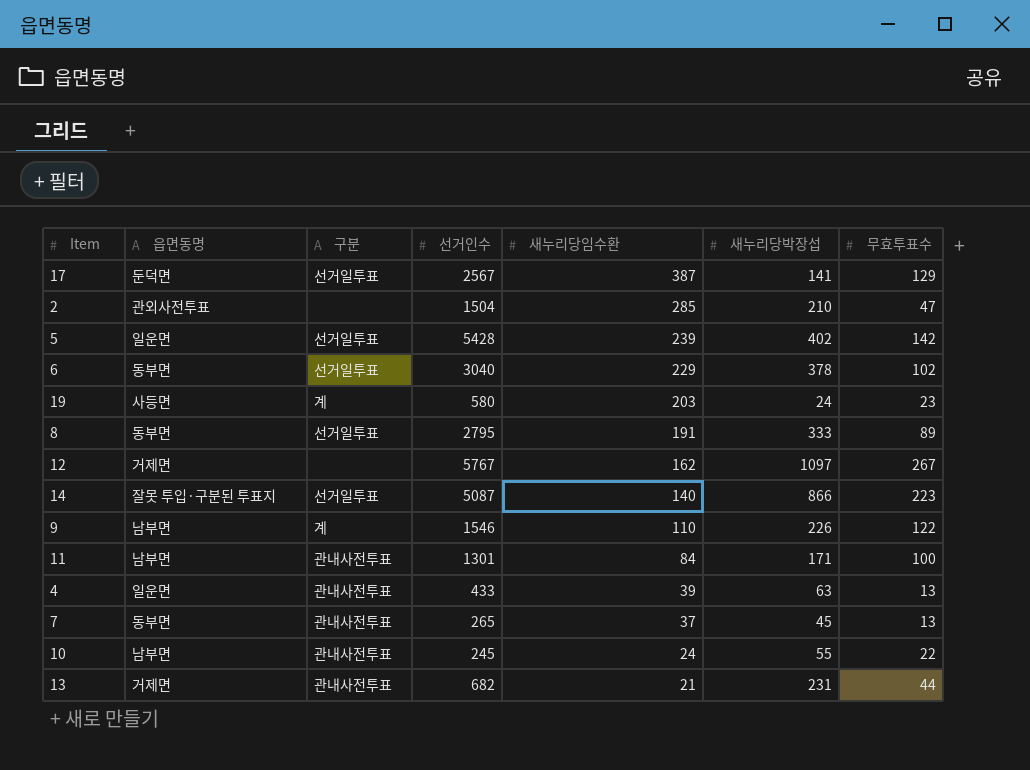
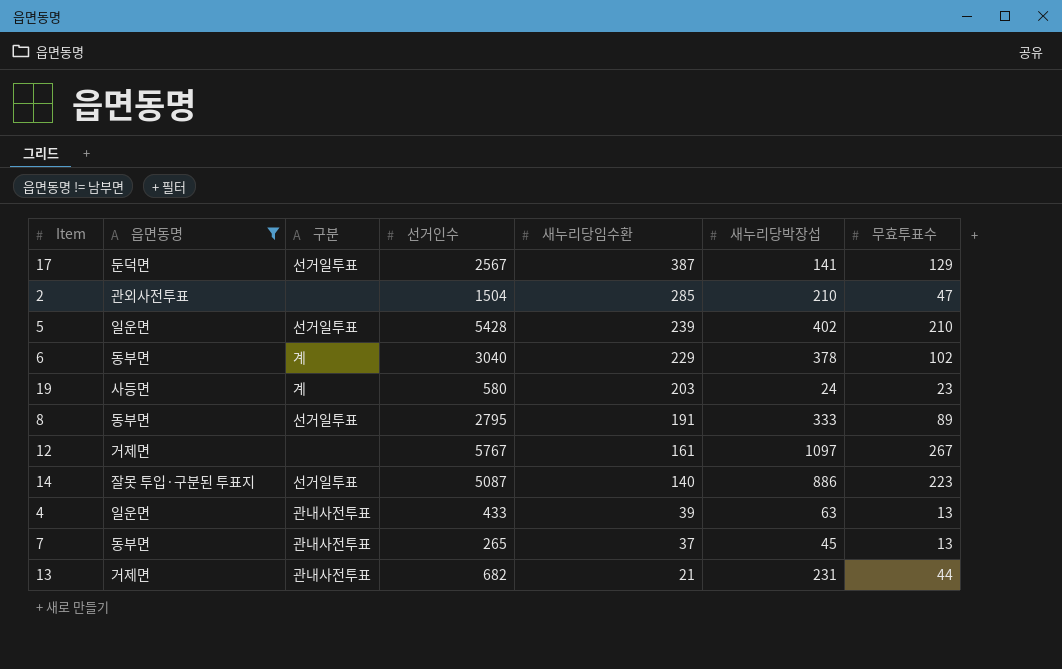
filter: none -> 읍면동명 != 남부면
5 | 무효투표수: 142 -> 210
6 | 구분: 선거일투표 -> 계
12 | 새누리당임수환: 162 -> 161
14 | 새누리당박장섭: 866 -> 886

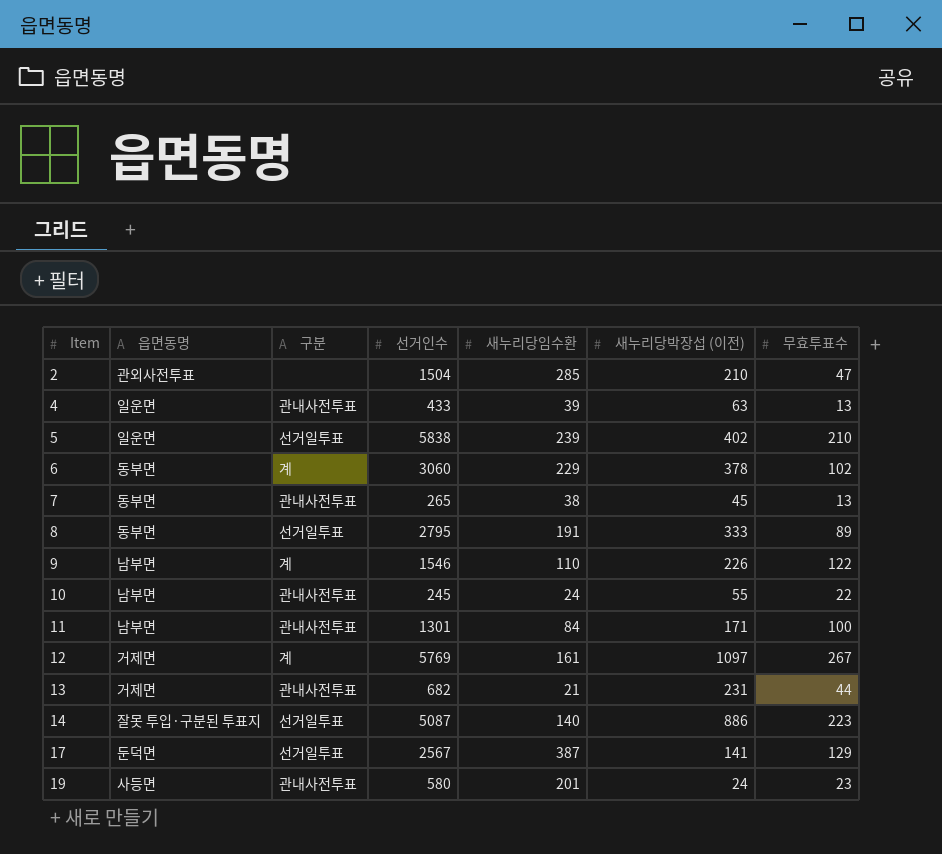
filter: 읍면동명 != 남부면 -> none
row order: 새누리당임수환 descending -> Item ascending
column name: 새누리당박장섭 -> 새누리당박장섭 (이전)
5 | 선거인수: 5428 -> 5838
6 | 선거인수: 3040 -> 3060
7 | 새누리당임수환: 37 -> 38
12 | 구분: none -> 계
12 | 선거인수: 5767 -> 5769
19 | 구분: 계 -> 관내사전투표
19 | 새누리당임수환: 203 -> 201

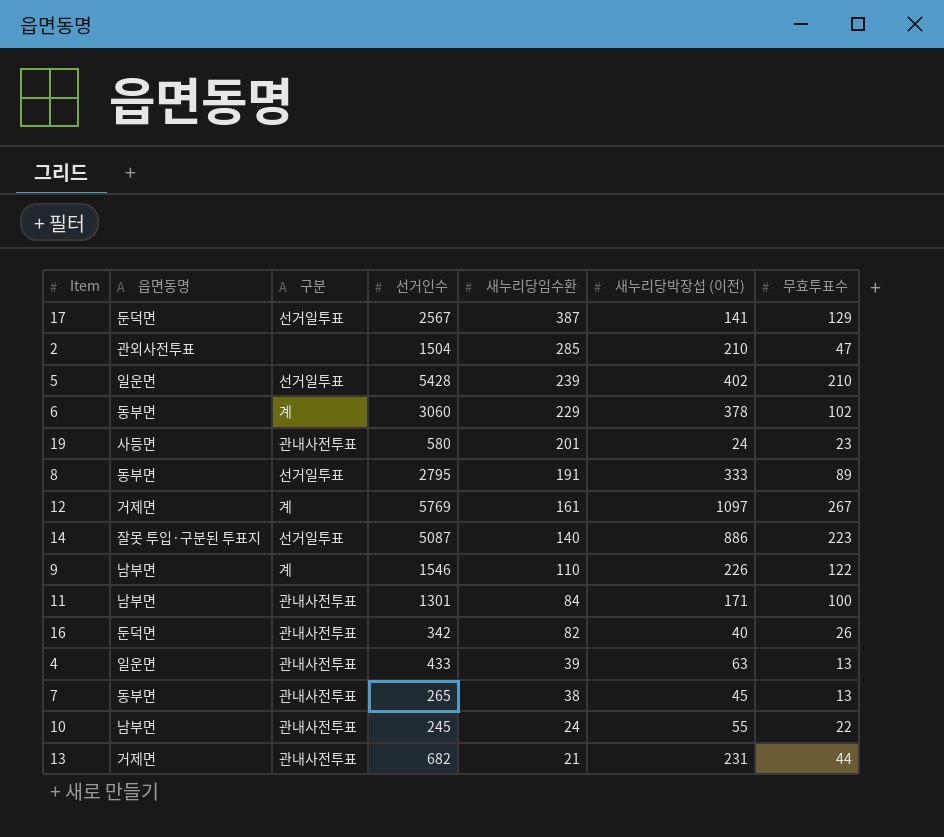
row order: Item ascending -> 새누리당임수환 descending
5 | 선거인수: 5838 -> 5428
row 16: none -> 둔덕면 | 관내사전투표 | 342 | 82 | 40 | 26

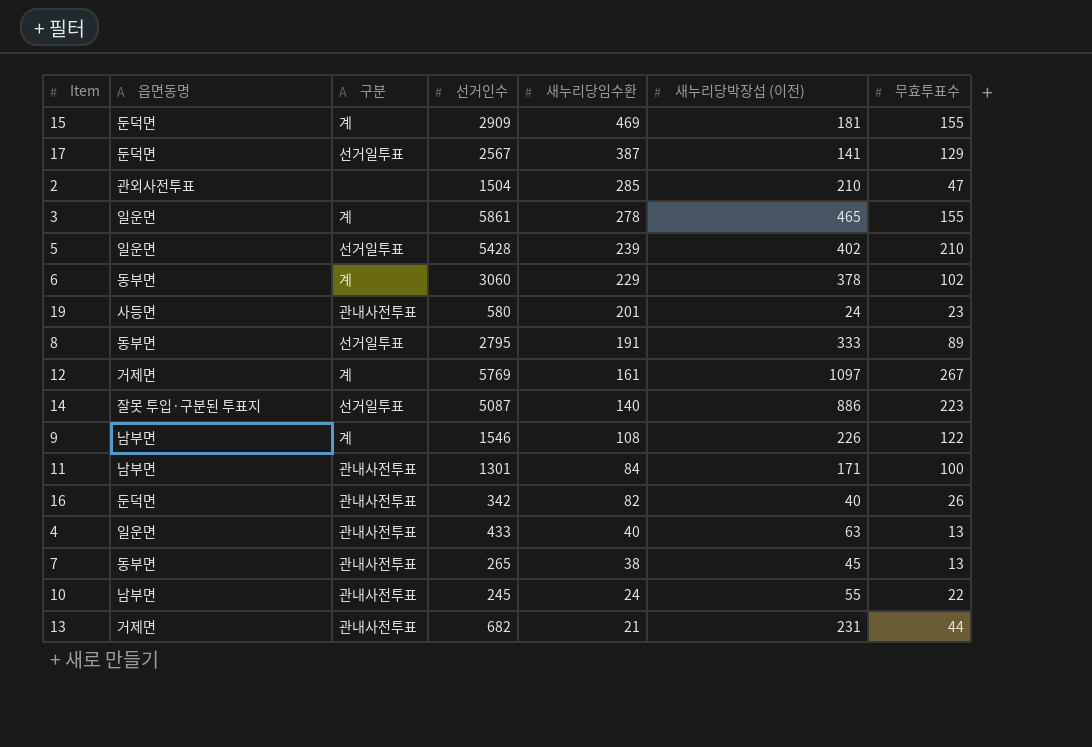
row 15: none -> 둔덕면 | 계 | 2909 | 469 | 181 | 155
row 3: none -> 일운면 | 계 | 5861 | 278 | 465 | 155
9 | 새누리당임수환: 110 -> 108
4 | 새누리당임수환: 39 -> 40

